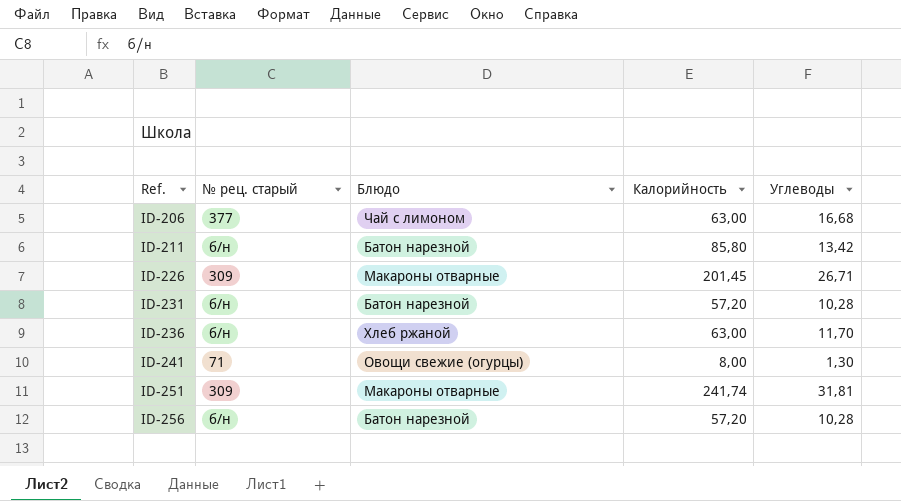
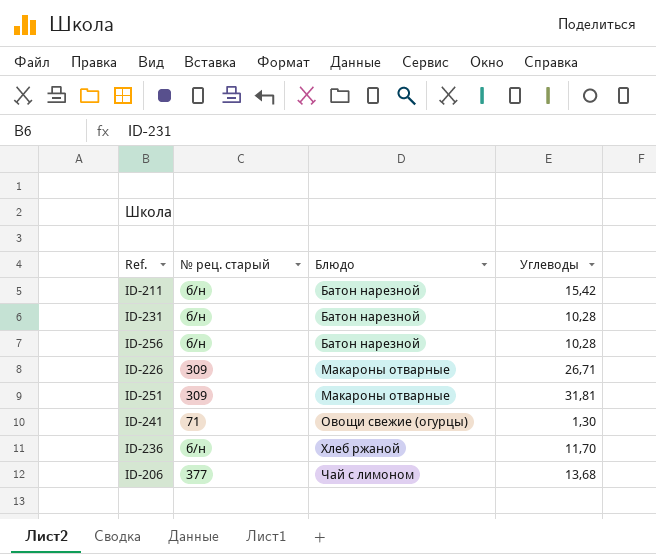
row order: Ref. ascending -> Блюдо ascending
column Калорийность | position: 4 -> none
ID-211 | Углеводы: 13,42 -> 15,42
ID-206 | Углеводы: 16,68 -> 13,68

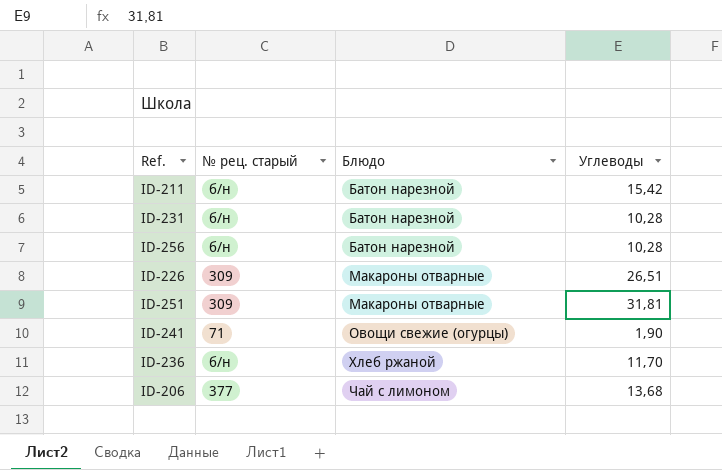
ID-226 | Углеводы: 26,71 -> 26,51
ID-241 | Углеводы: 1,30 -> 1,90

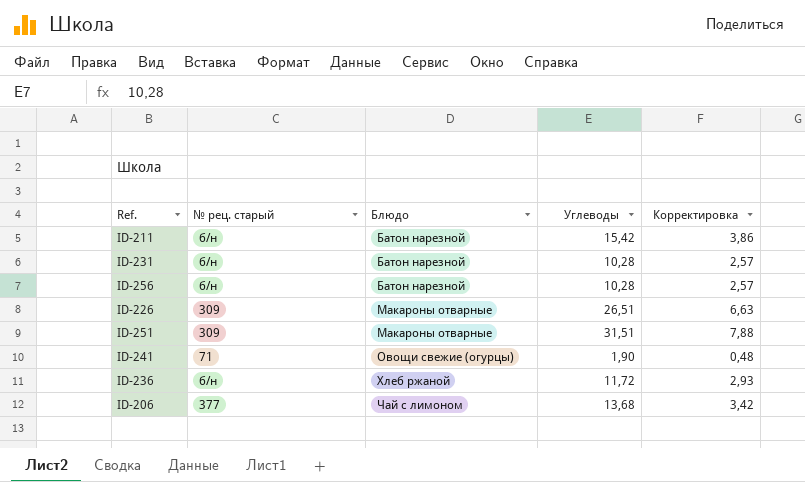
column Корректировка | formula: none -> [Углеводы] * 0,25
ID-251 | Углеводы: 31,81 -> 31,51
ID-236 | Углеводы: 11,70 -> 11,72

